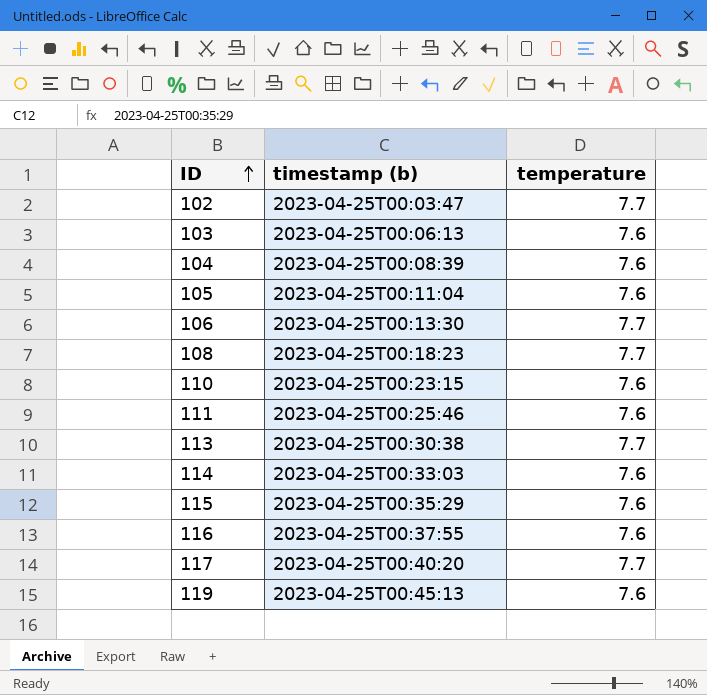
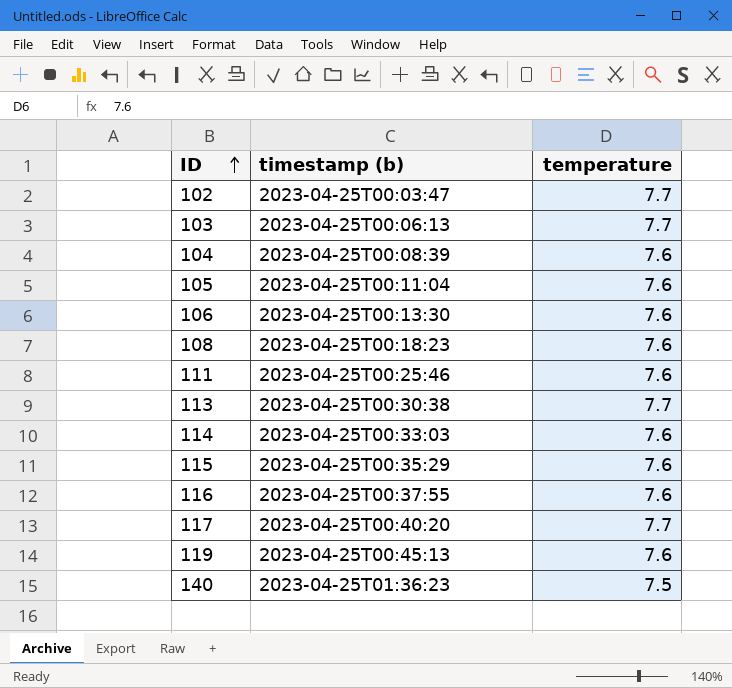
row 110: 2023-04-25T00:23:15 | 7.6 -> none
103 | temperature: 7.6 -> 7.7
106 | temperature: 7.7 -> 7.6
108 | temperature: 7.7 -> 7.6
row 140: none -> 2023-04-25T01:36:23 | 7.5

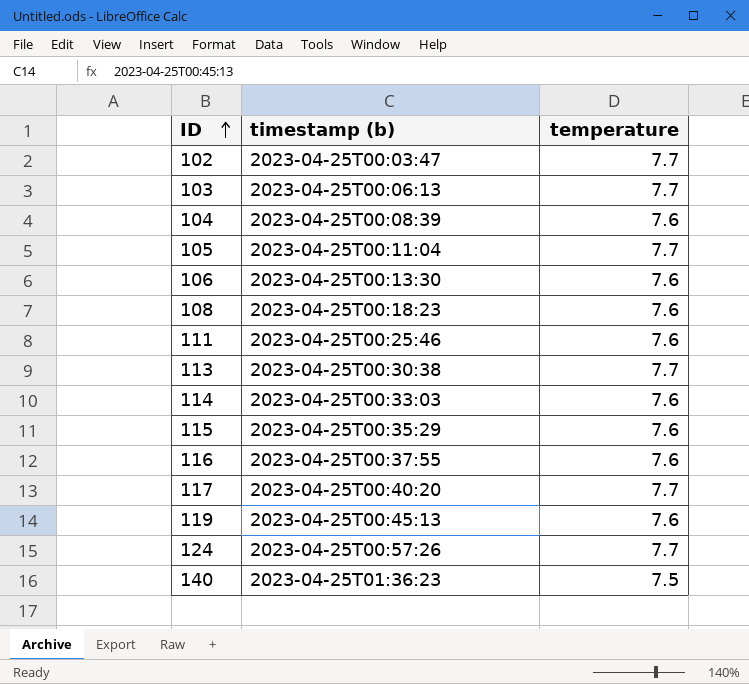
105 | temperature: 7.6 -> 7.7
row 124: none -> 2023-04-25T00:57:26 | 7.7

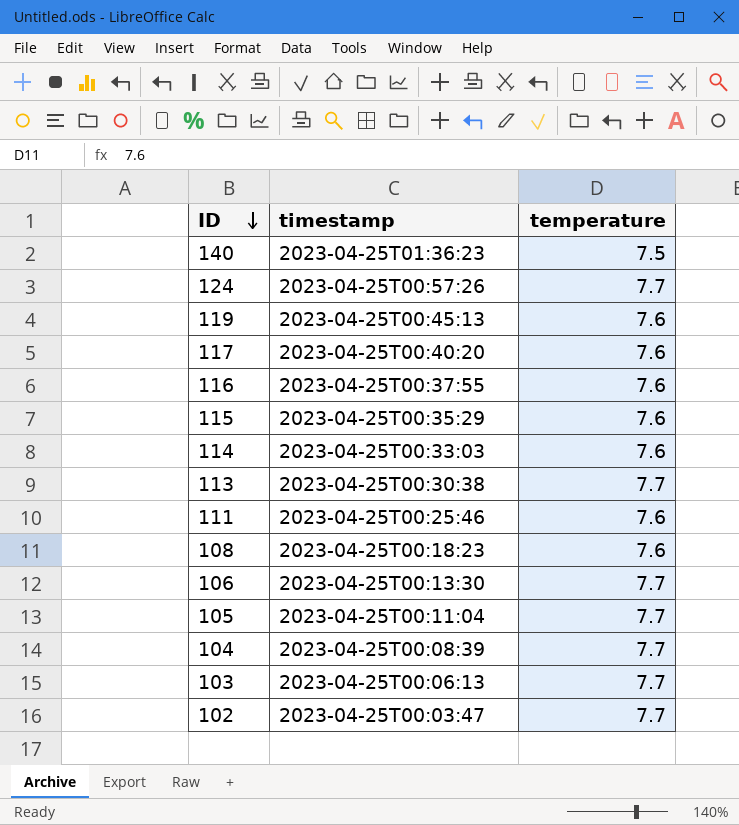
row order: ID ascending -> ID descending
column name: timestamp (b) -> timestamp
117 | temperature: 7.7 -> 7.6
106 | temperature: 7.6 -> 7.7
104 | temperature: 7.6 -> 7.7

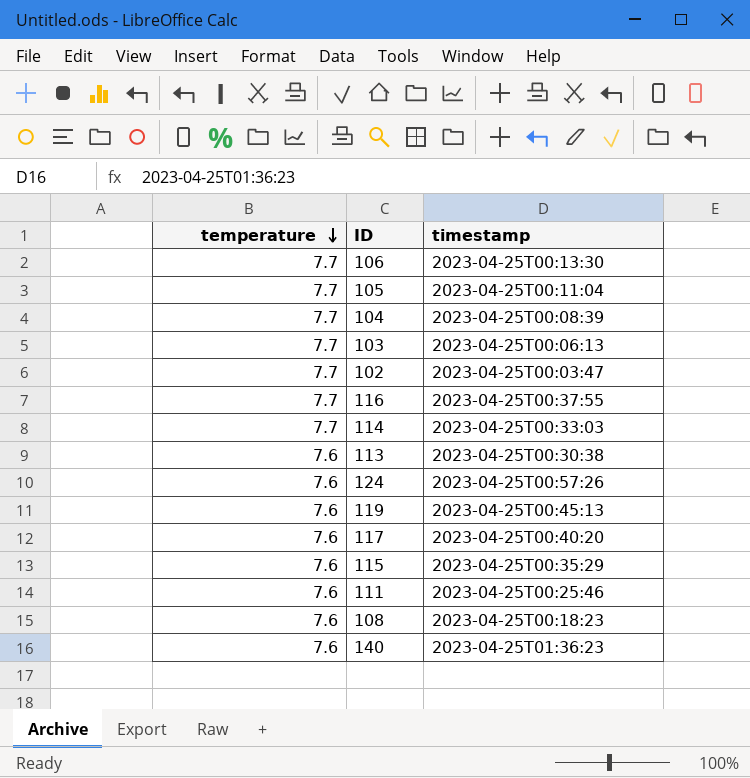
row order: ID descending -> temperature descending
column temperature | position: 3 -> 1
116 | temperature: 7.6 -> 7.7
114 | temperature: 7.6 -> 7.7
113 | temperature: 7.7 -> 7.6
124 | temperature: 7.7 -> 7.6
140 | temperature: 7.5 -> 7.6

